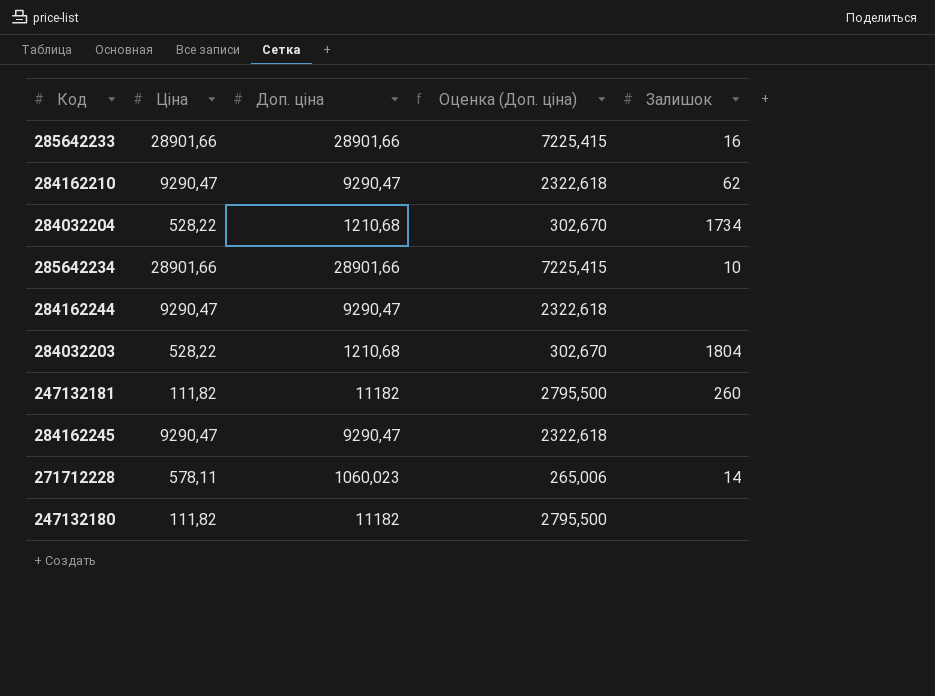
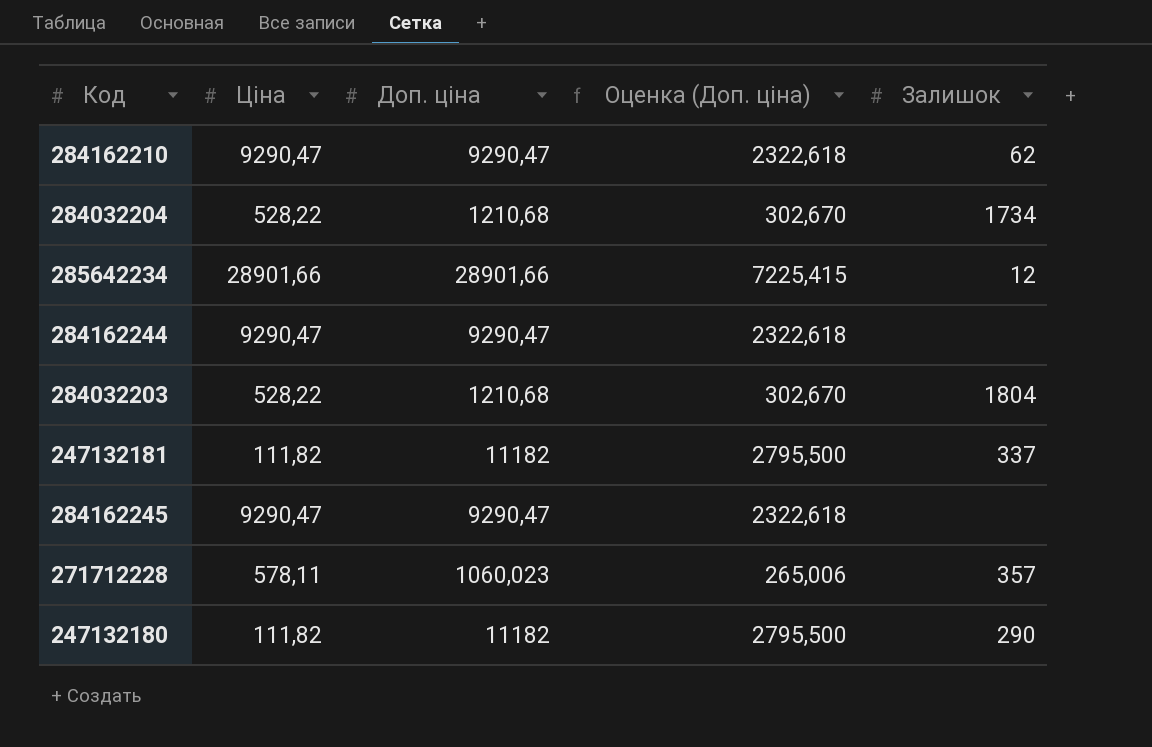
row 285642233: 28901,66 | 28901,66 | 7225,415 | 16 -> none
285642234 | Залишок: 10 -> 12
247132181 | Залишок: 260 -> 337
271712228 | Залишок: 14 -> 357
247132180 | Залишок: none -> 290

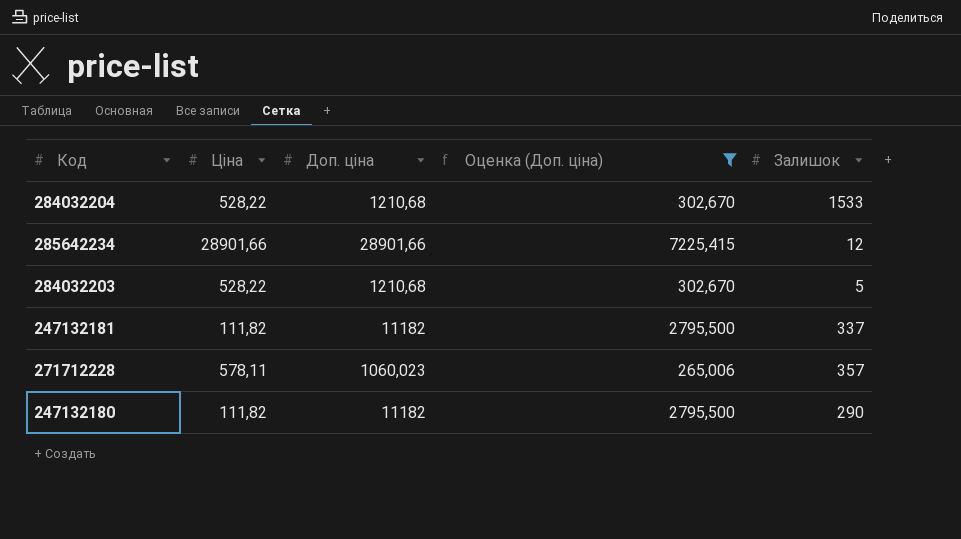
filter: none -> Оценка (Доп. ціна) != 2322,618
284032204 | Залишок: 1734 -> 1533
284032203 | Залишок: 1804 -> 5

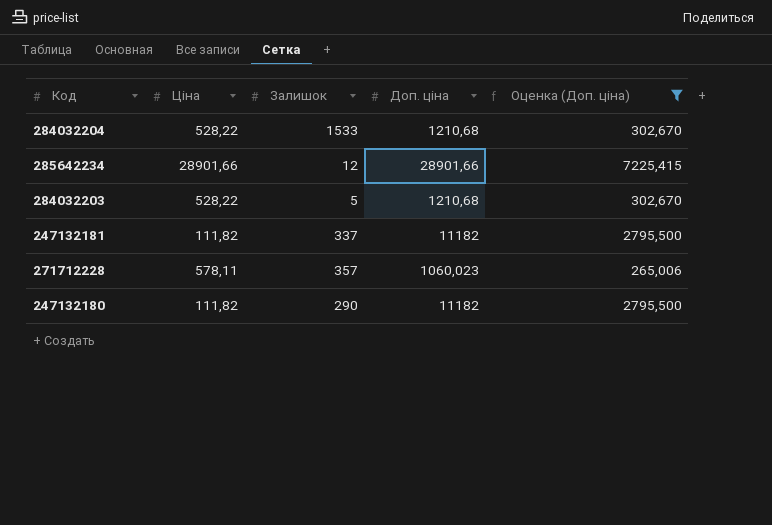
column Залишок | position: 5 -> 3

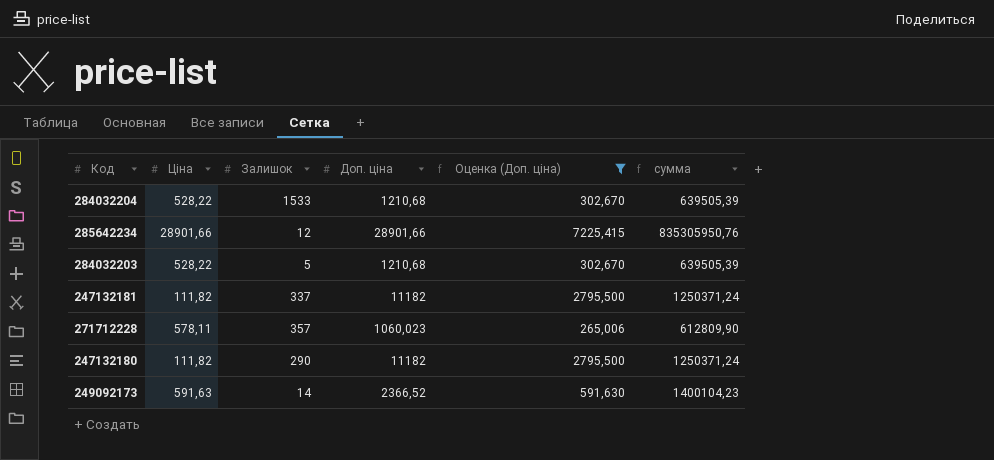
column сумма | formula: none -> [Ціна] * [Доп. ціна]
row 249092173: none -> 591,63 | 14 | 2366,52 | 591,630 | 1400104,23

